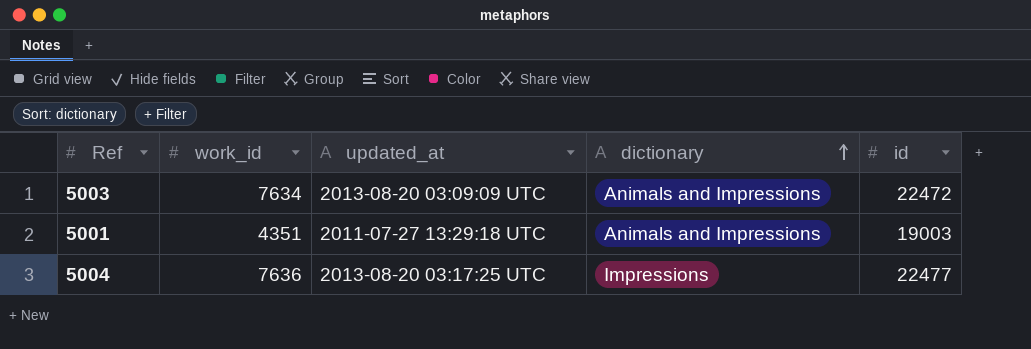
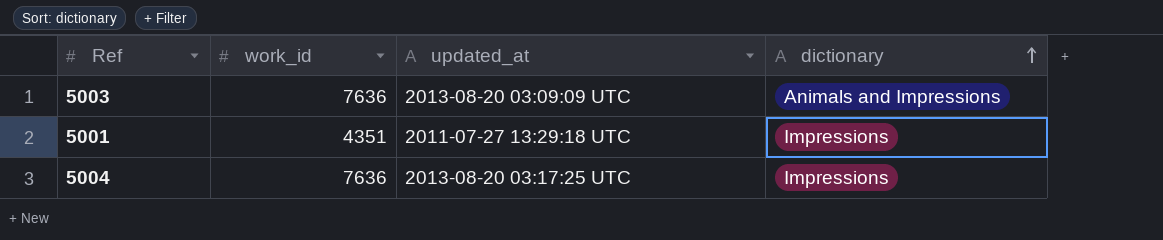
column id | position: 5 -> none
5003 | work_id: 7634 -> 7636
5001 | dictionary: Animals and Impressions -> Impressions

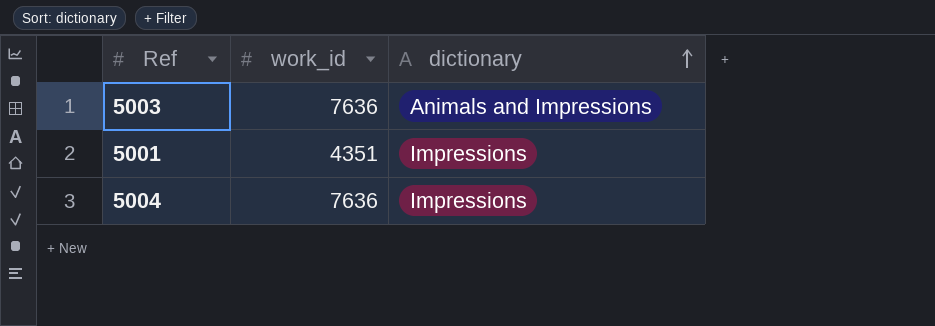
column updated_at | position: 3 -> none

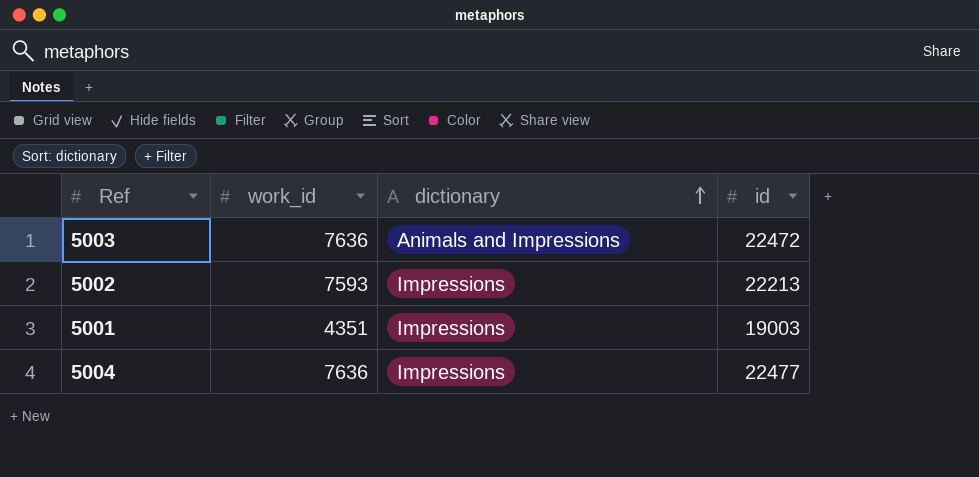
column id | position: none -> 4
row 5002: none -> 7593 | Impressions | 22213

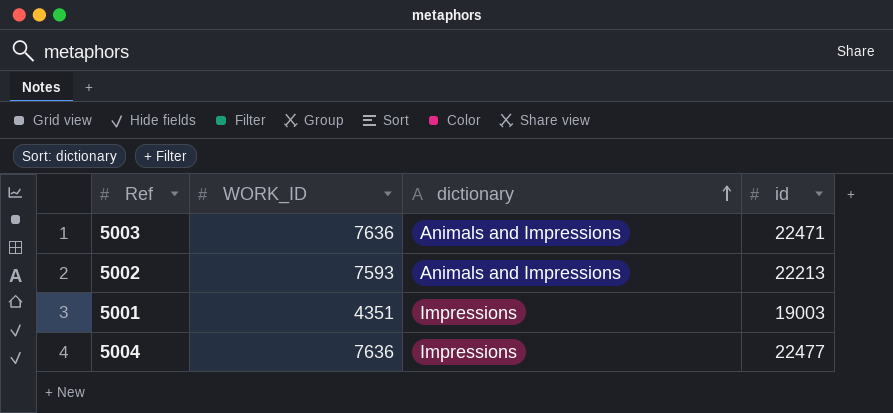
column name: work_id -> WORK_ID
5003 | id: 22472 -> 22471
5002 | dictionary: Impressions -> Animals and Impressions

